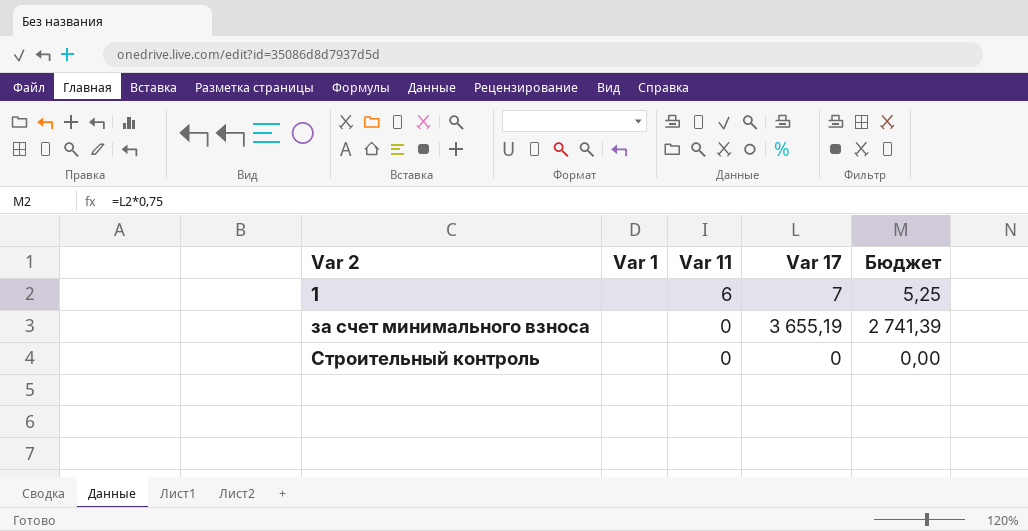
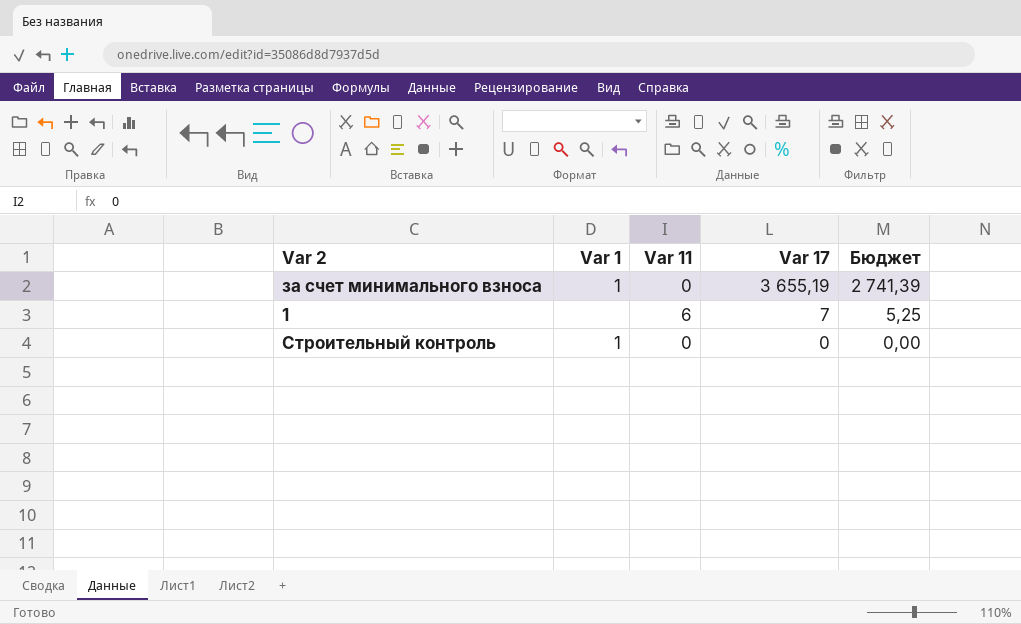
row order: Var 2 ascending -> Var 17 descending
за счет минимального взноса | Var 1: none -> 1
Строительный контроль | Var 1: none -> 1

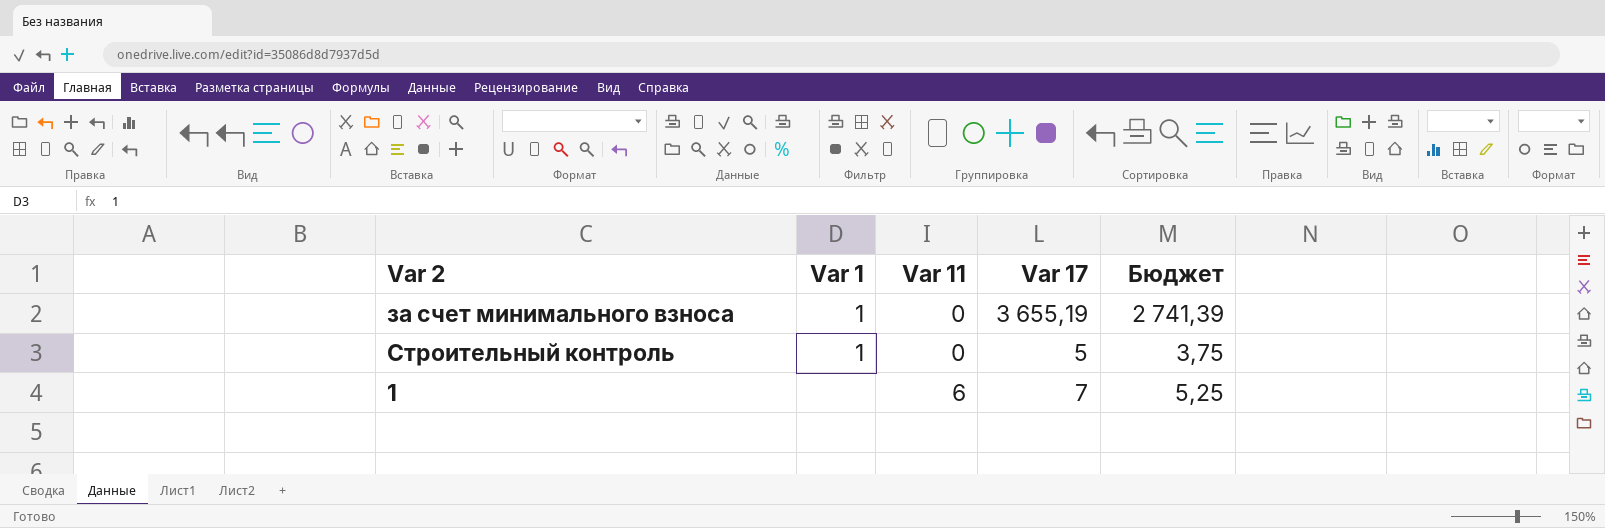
row order: Var 17 descending -> Var 11 ascending
Строительный контроль | Var 17: 0 -> 5
Строительный контроль | Бюджет: 0,00 -> 3,75

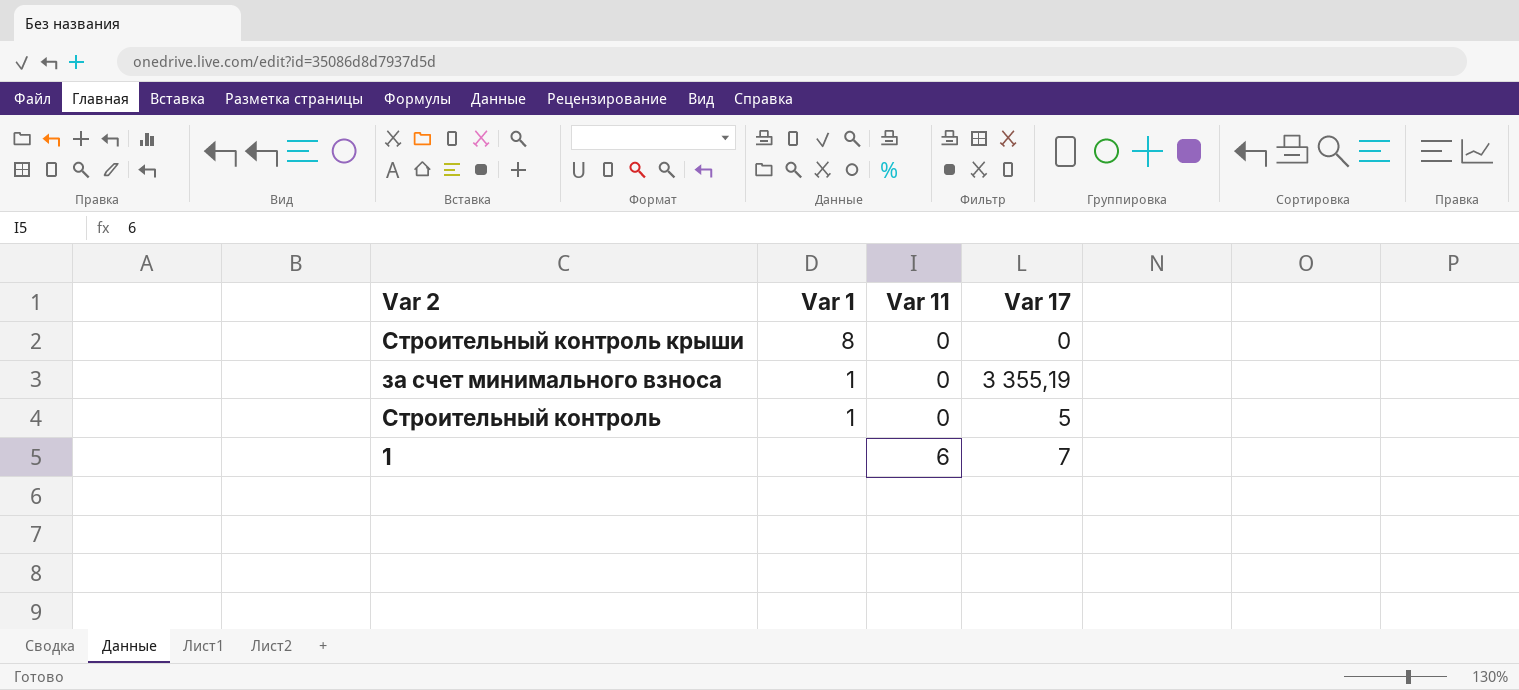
column Бюджет | formula: [Var 17] * 0,75 -> none
row Строительный контроль крыши: none -> 8 | 0 | 0
за счет минимального взноса | Var 17: 3 655,19 -> 3 355,19

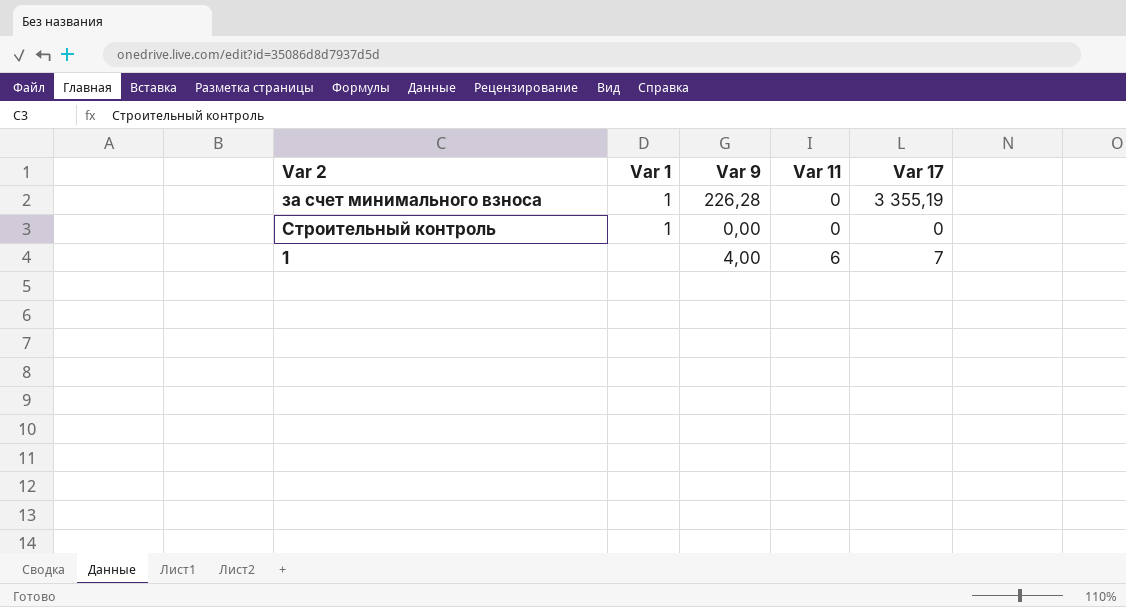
column Var 9 | position: none -> 3
row Строительный контроль крыши: 8 | 0 | 0 -> none
Строительный контроль | Var 17: 5 -> 0

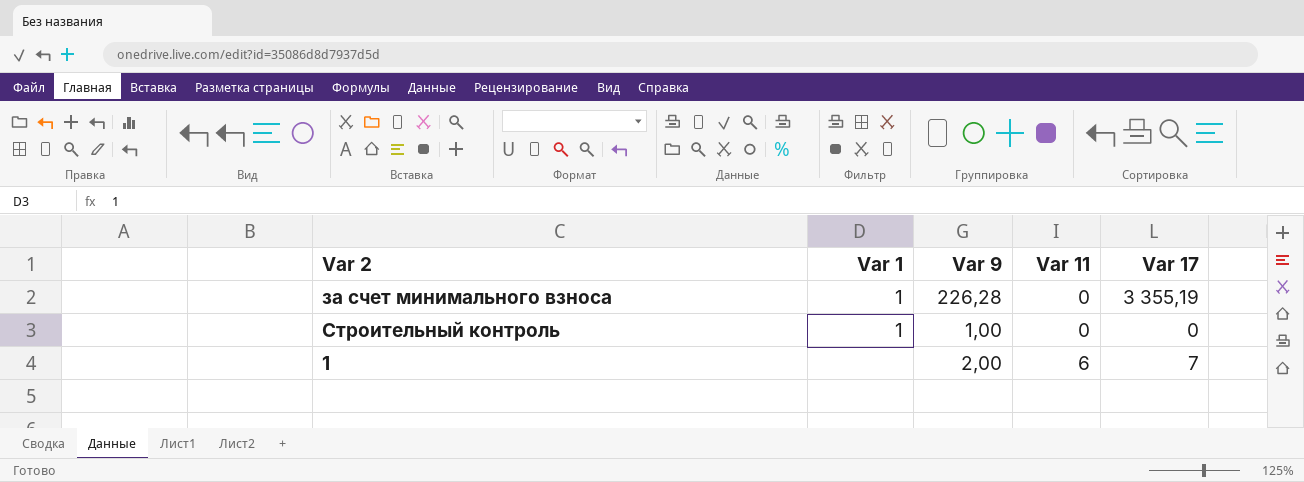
Строительный контроль | Var 9: 0,00 -> 1,00
1 | Var 9: 4,00 -> 2,00

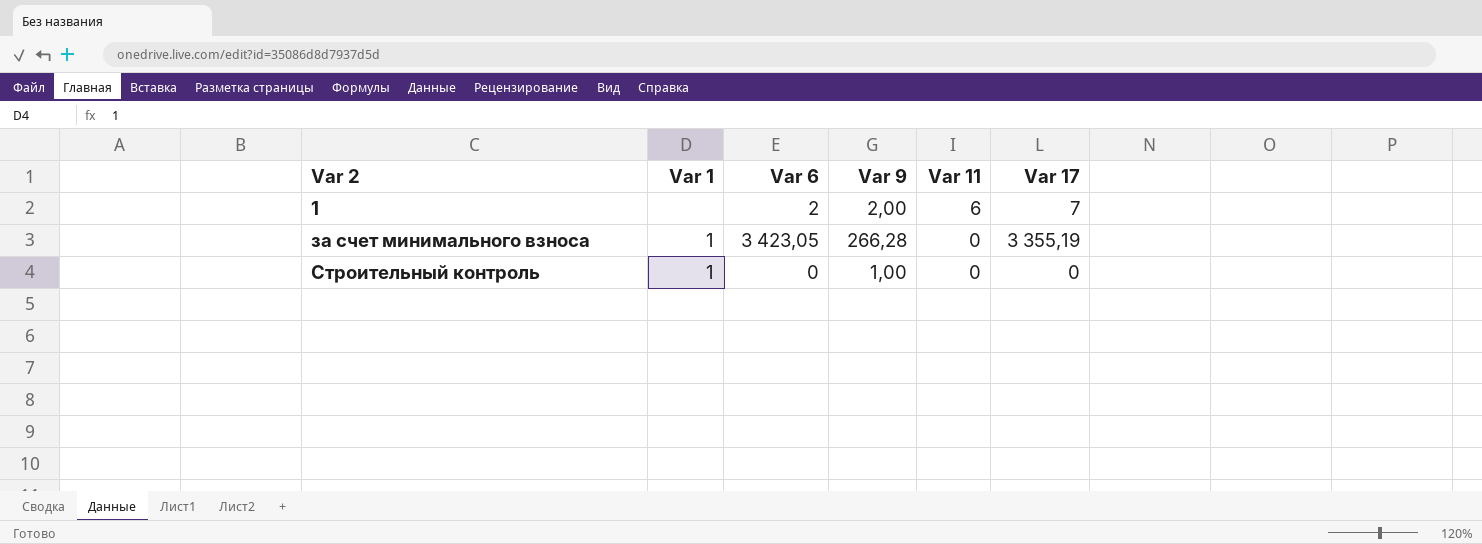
row order: Var 11 ascending -> Var 2 ascending
column Var 6 | position: none -> 3
за счет минимального взноса | Var 9: 226,28 -> 266,28

